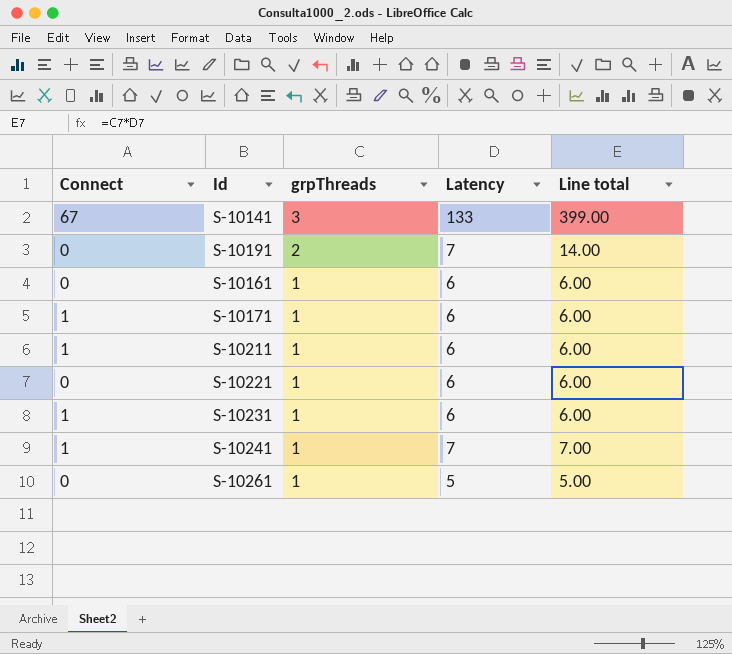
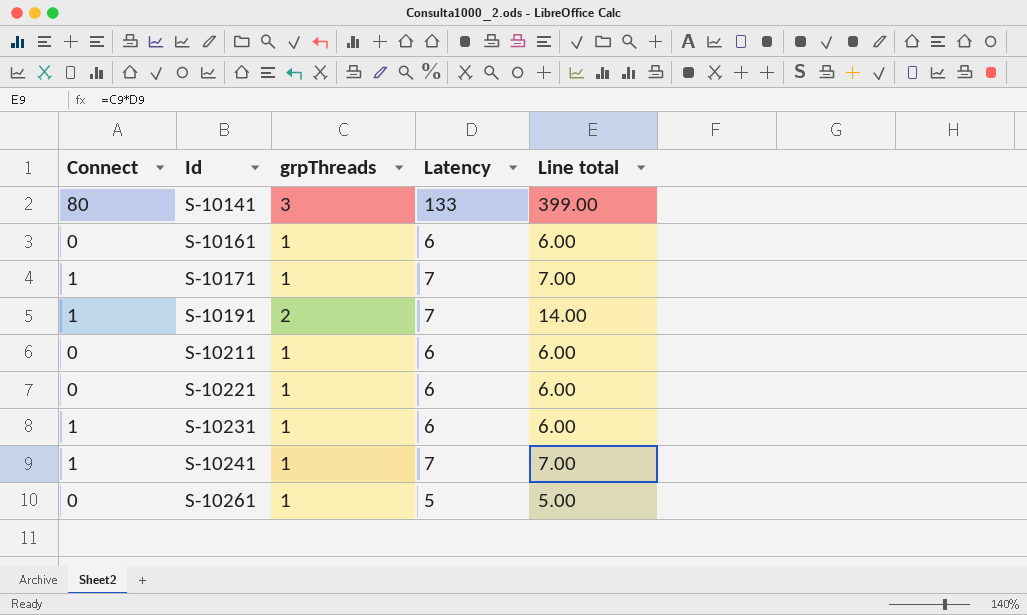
row order: grpThreads descending -> Id ascending
S-10141 | Connect: 67 -> 80
S-10171 | Latency: 6 -> 7
S-10171 | Line total: 6.00 -> 7.00
S-10191 | Connect: 0 -> 1
S-10211 | Connect: 1 -> 0

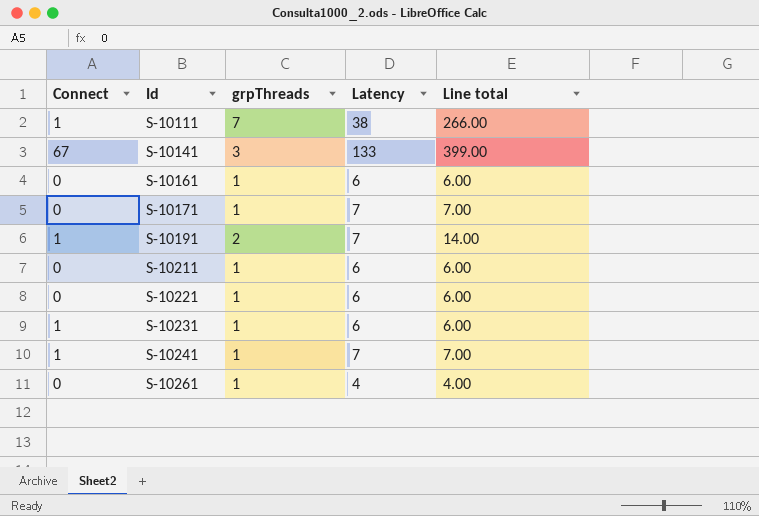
row S-10111: none -> 1 | 7 | 38 | 266.00
S-10141 | Connect: 80 -> 67
S-10171 | Connect: 1 -> 0
S-10261 | Latency: 5 -> 4
S-10261 | Line total: 5.00 -> 4.00

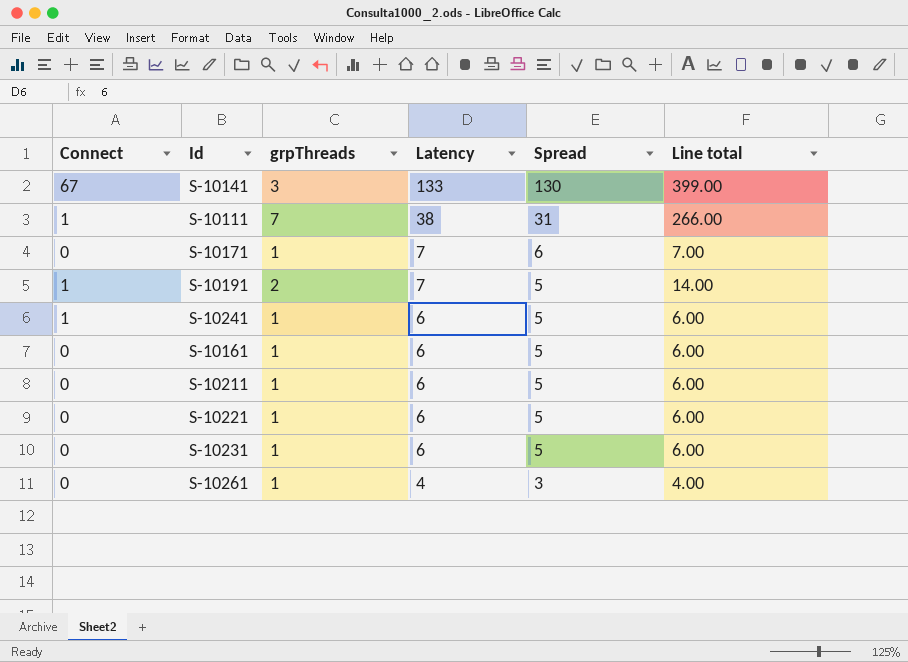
row order: Id ascending -> Latency descending
column Spread | formula: none -> [Latency] - [grpThreads]
S-10241 | Latency: 7 -> 6
S-10241 | Line total: 7.00 -> 6.00
S-10231 | Connect: 1 -> 0

